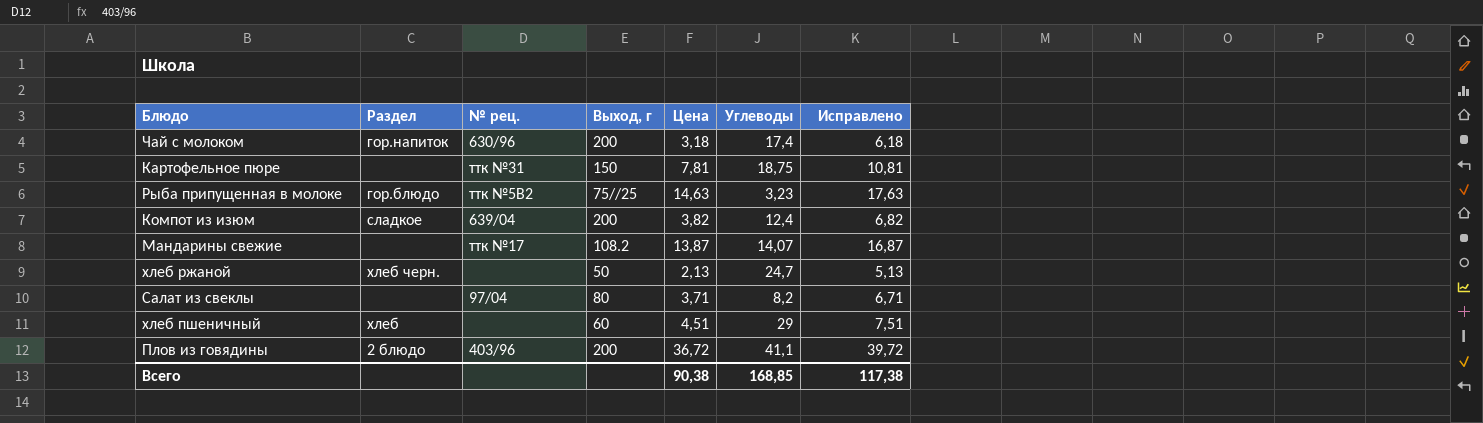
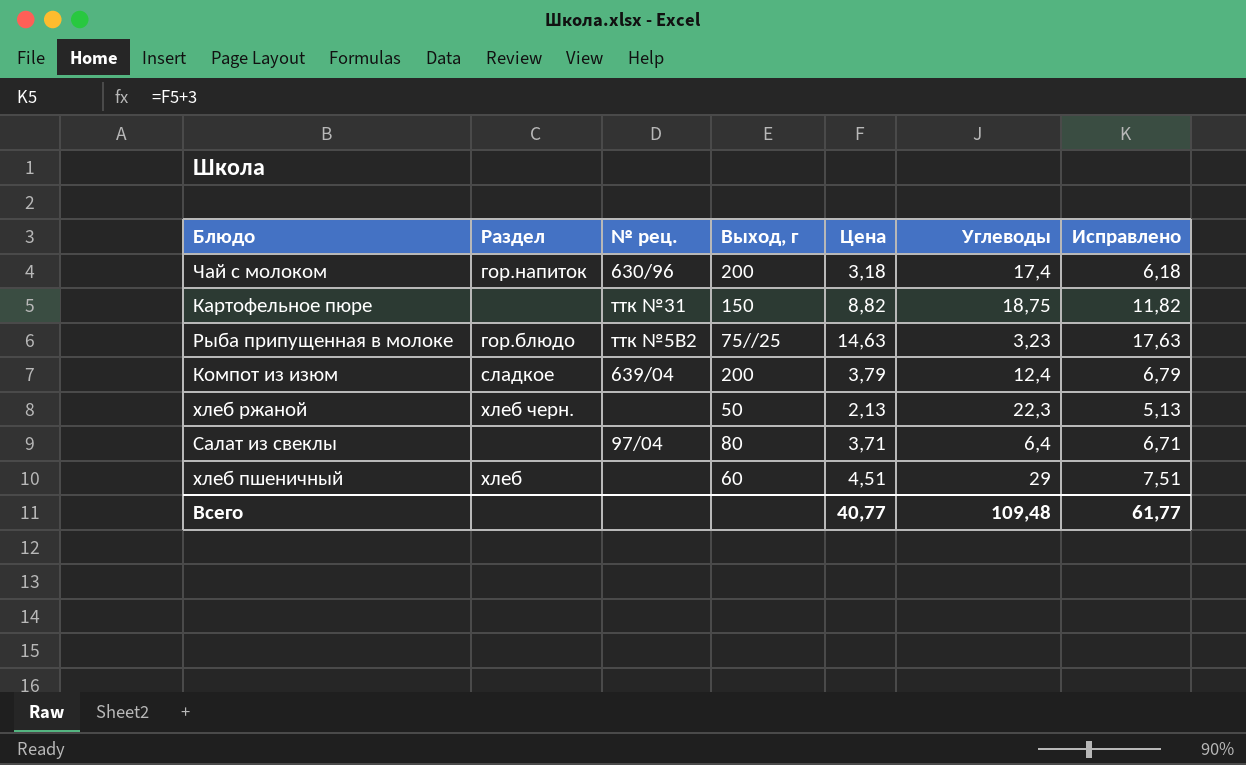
row Мандарины свежие: none | ттк №17 | 108.2 | 13,87 | 14,07 | 16,87 -> none
row Плов из говядины: 2 блюдо | 403/96 | 200 | 36,72 | 41,1 | 39,72 -> none
Картофельное пюре | Цена: 7,81 -> 8,82
Картофельное пюре | Исправлено: 10,81 -> 11,82
Компот из изюм | Цена: 3,82 -> 3,79
Компот из изюм | Исправлено: 6,82 -> 6,79
хлеб ржаной | Углеводы: 24,7 -> 22,3
Салат из свеклы | Углеводы: 8,2 -> 6,4
Всего | Цена: 90,38 -> 40,77
Всего | Углеводы: 168,85 -> 109,48
Всего | Исправлено: 117,38 -> 61,77

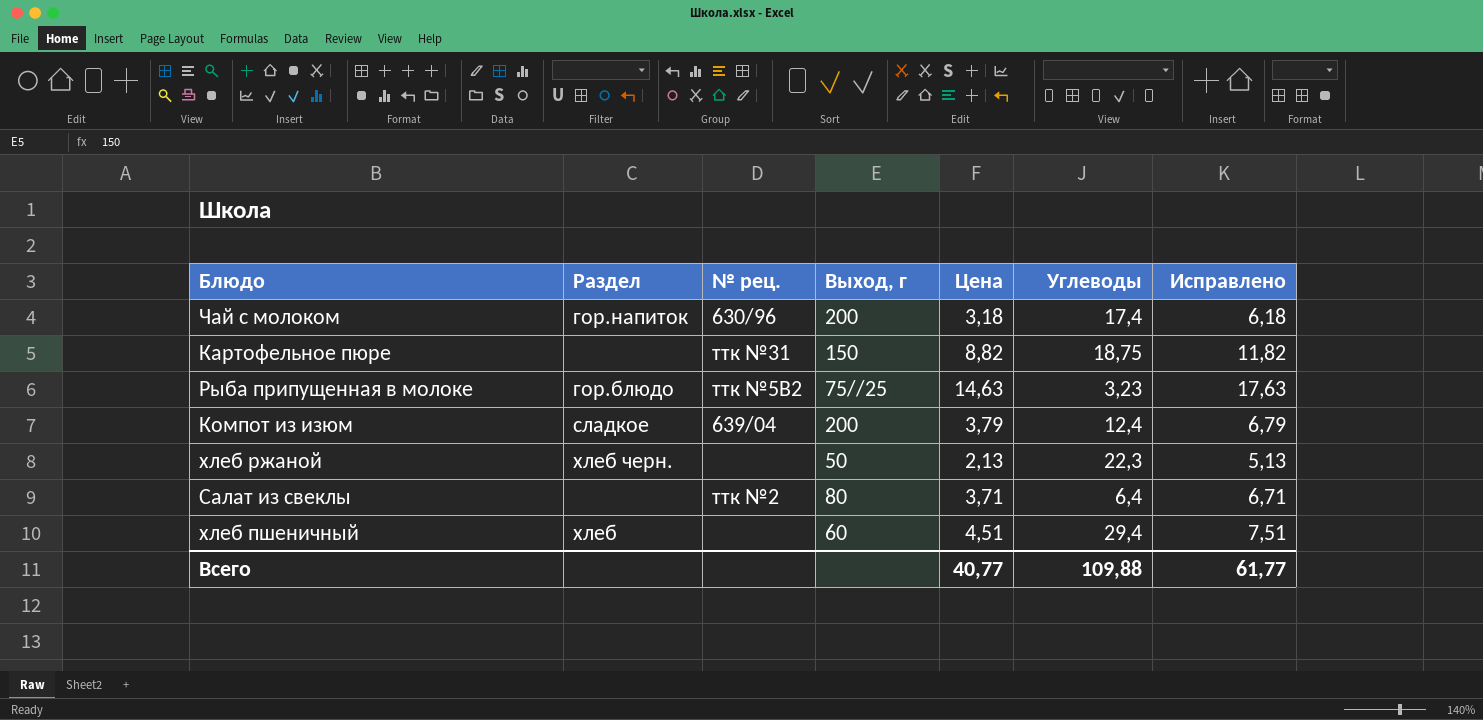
Салат из свеклы | № рец.: 97/04 -> ттк №2
хлеб пшеничный | Углеводы: 29 -> 29,4
Всего | Углеводы: 109,48 -> 109,88

